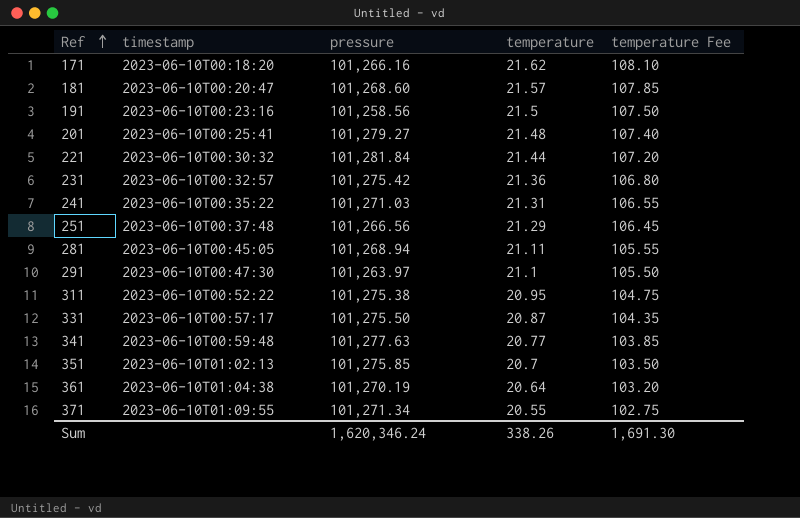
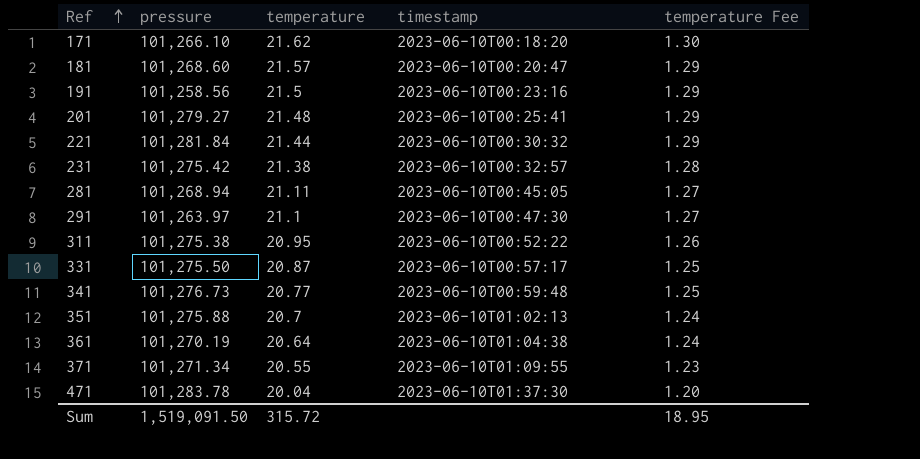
column timestamp | position: 2 -> 4
column temperature Fee | formula: [temperature] * 5 -> [temperature] * 0.06
row 241: 2023-06-10T00:35:22 | 101,271.03 | 21.31 | 106.55 -> none
row 251: 2023-06-10T00:37:48 | 101,266.56 | 21.29 | 106.45 -> none
171 | pressure: 101,266.16 -> 101,266.10
231 | temperature: 21.36 -> 21.38
341 | pressure: 101,277.63 -> 101,276.73
351 | pressure: 101,275.85 -> 101,275.88
row 471: none -> 101,283.78 | 20.04 | 2023-06-10T01:37:30 | 1.20
Sum | pressure: 1,620,346.24 -> 1,519,091.50
Sum | temperature: 338.26 -> 315.72
Sum | temperature Fee: 1,691.30 -> 18.95

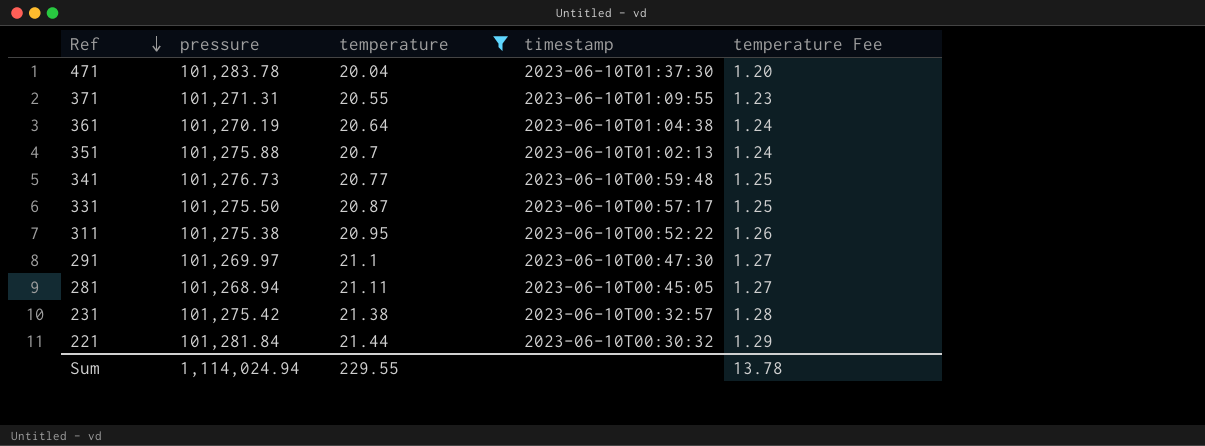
filter: none -> temperature <= 21.44
row order: Ref ascending -> Ref descending
371 | pressure: 101,271.34 -> 101,271.31
291 | pressure: 101,263.97 -> 101,269.97
Sum | pressure: 1,519,091.50 -> 1,114,024.94
Sum | temperature: 315.72 -> 229.55
Sum | temperature Fee: 18.95 -> 13.78

